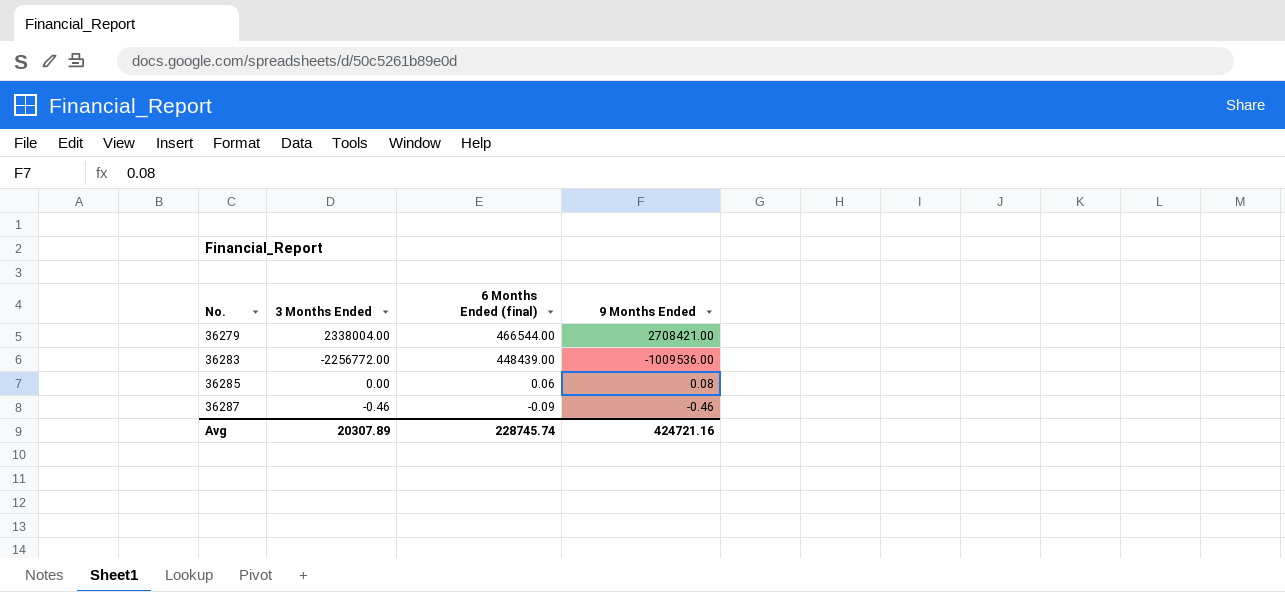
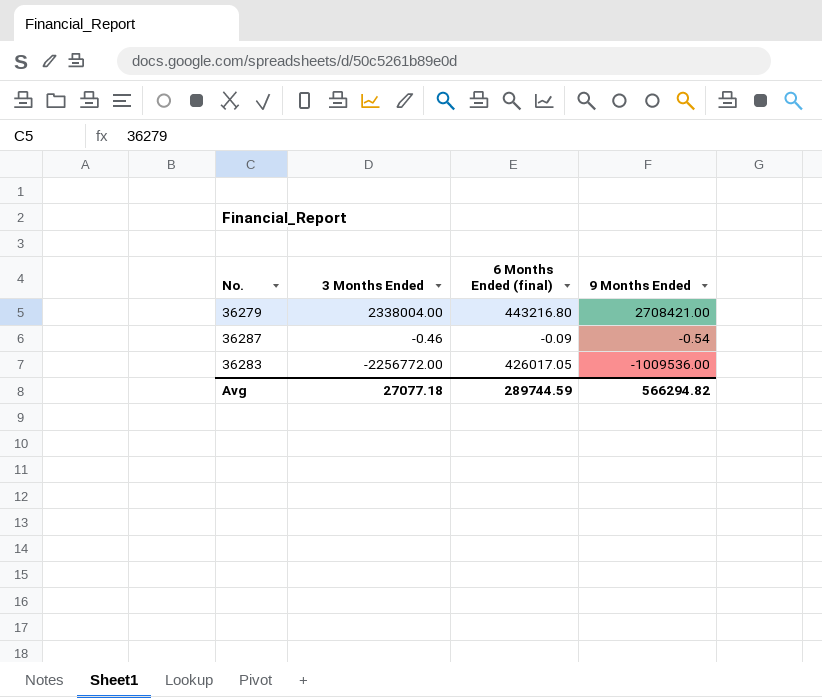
row order: No. ascending -> 3 Months Ended descending
row 36285: 0.00 | 0.06 | 0.08 -> none
36279 | 6 Months Ended (final): 466544.00 -> 443216.80
36287 | 9 Months Ended: -0.46 -> -0.54
36283 | 6 Months Ended (final): 448439.00 -> 426017.05
Avg | 3 Months Ended: 20307.89 -> 27077.18
Avg | 6 Months Ended (final): 228745.74 -> 289744.59
Avg | 9 Months Ended: 424721.16 -> 566294.82

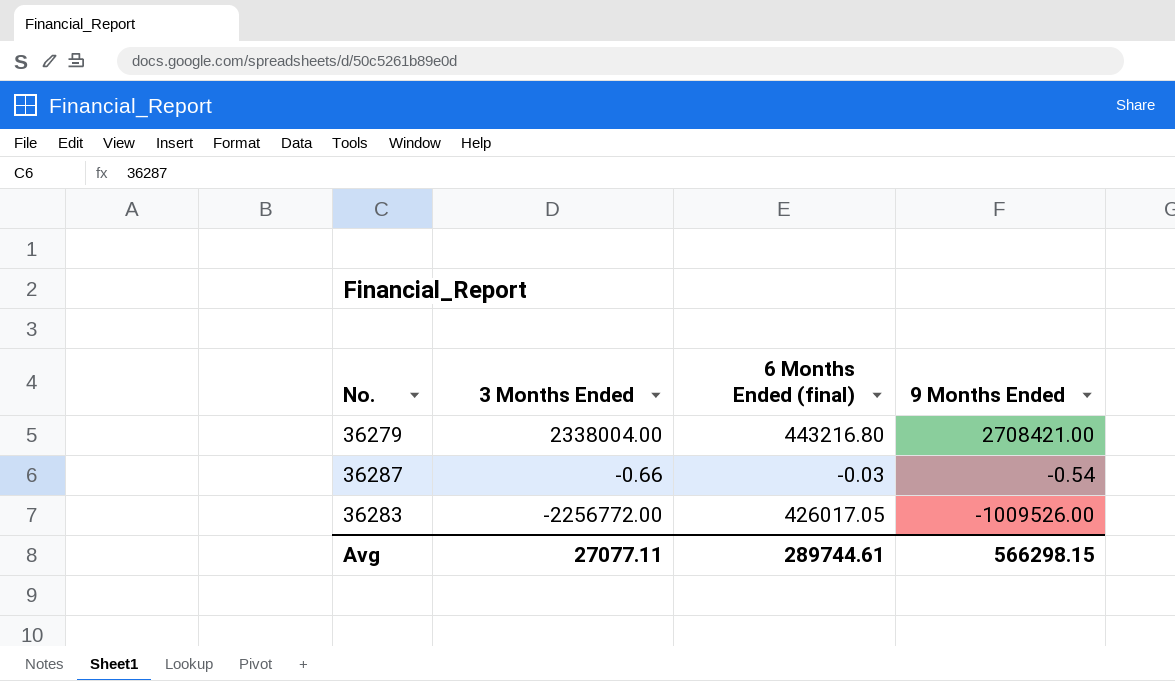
36287 | 3 Months Ended: -0.46 -> -0.66
36287 | 6 Months Ended (final): -0.09 -> -0.03
36283 | 9 Months Ended: -1009536.00 -> -1009526.00
Avg | 3 Months Ended: 27077.18 -> 27077.11
Avg | 6 Months Ended (final): 289744.59 -> 289744.61
Avg | 9 Months Ended: 566294.82 -> 566298.15

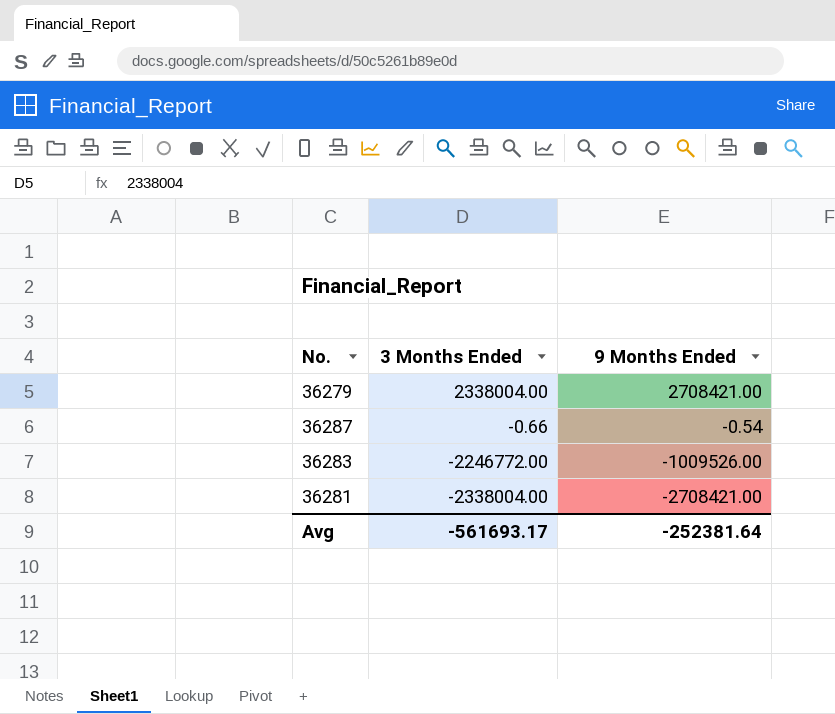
column 6 Months Ended (final) | position: 3 -> none
36283 | 3 Months Ended: -2256772.00 -> -2246772.00
row 36281: none -> -2338004.00 | -2708421.00
Avg | 3 Months Ended: 27077.11 -> -561693.17
Avg | 9 Months Ended: 566298.15 -> -252381.64

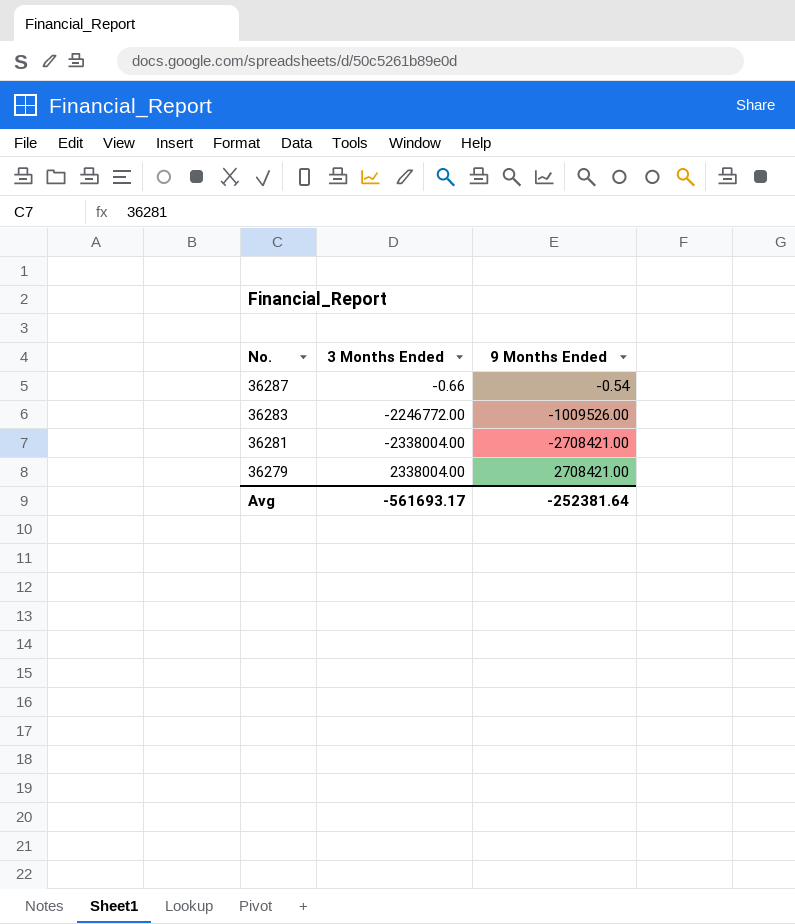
row order: 3 Months Ended descending -> No. descending

